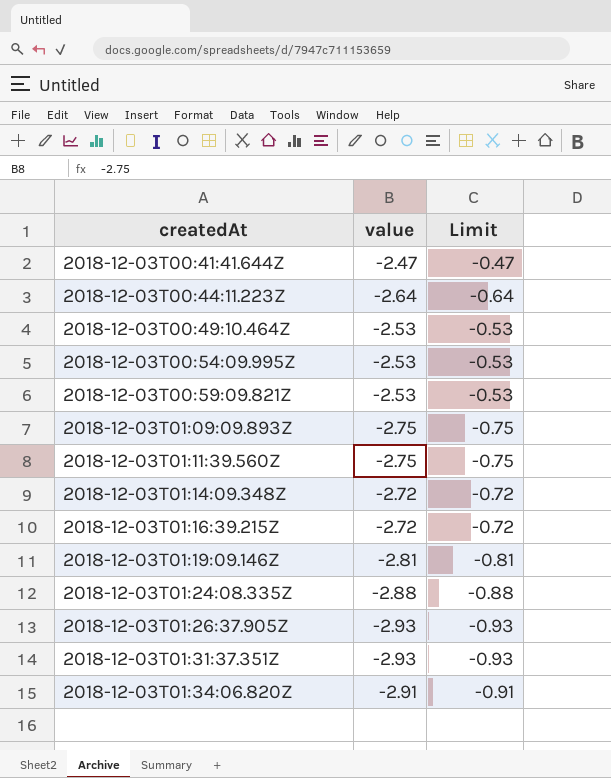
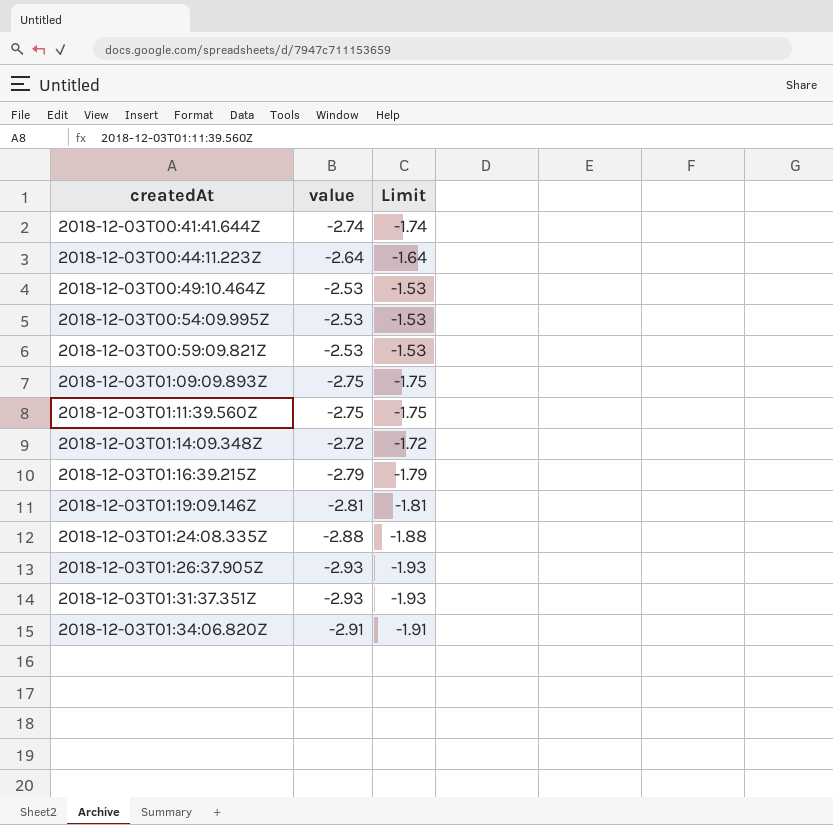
column Limit | formula: [value] + 2 -> [value] + 1
2018-12-03T00:41:41.644Z | value: -2.47 -> -2.74
2018-12-03T01:16:39.215Z | value: -2.72 -> -2.79

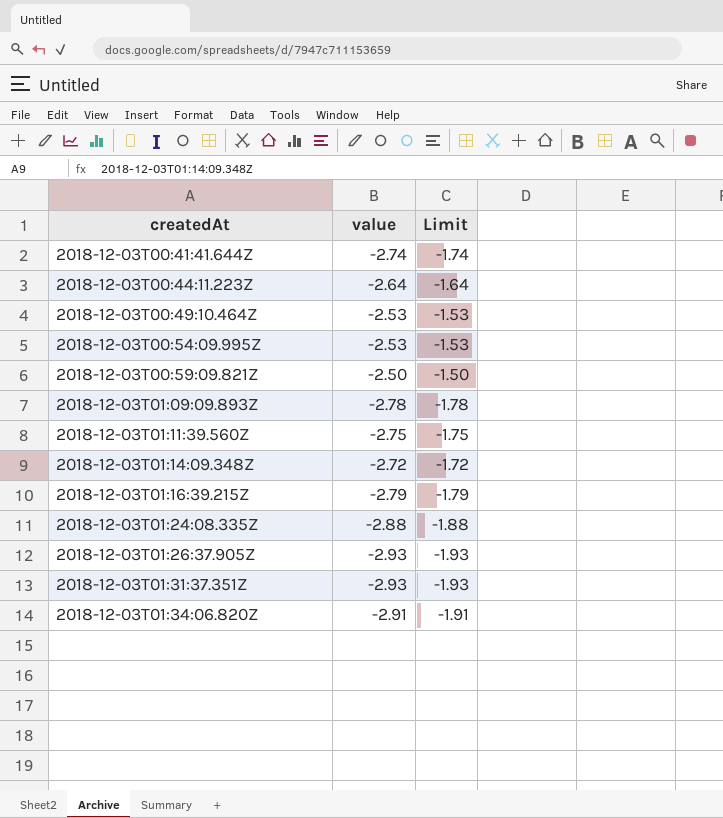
row 2018-12-03T01:19:09.146Z: -2.81 | -1.81 -> none
2018-12-03T00:59:09.821Z | value: -2.53 -> -2.50
2018-12-03T00:59:09.821Z | Limit: -1.53 -> -1.50
2018-12-03T01:09:09.893Z | value: -2.75 -> -2.78
2018-12-03T01:09:09.893Z | Limit: -1.75 -> -1.78

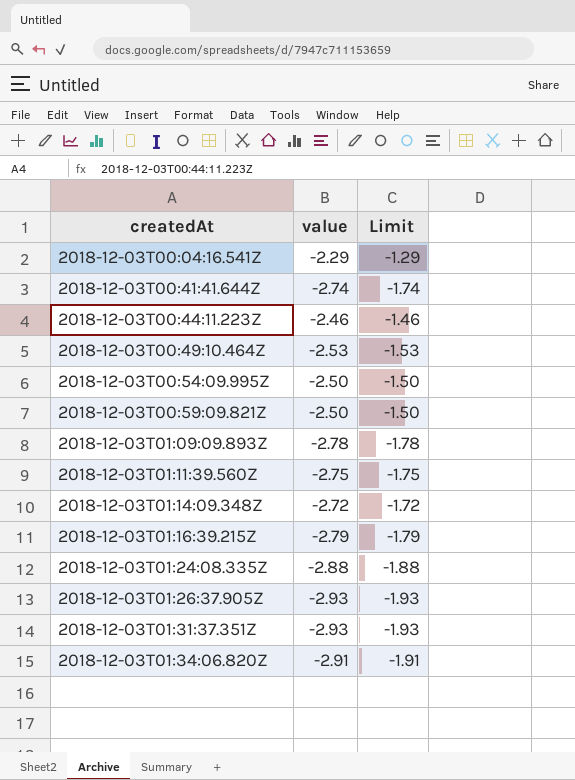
row 2018-12-03T00:04:16.541Z: none -> -2.29 | -1.29
2018-12-03T00:44:11.223Z | value: -2.64 -> -2.46
2018-12-03T00:44:11.223Z | Limit: -1.64 -> -1.46
2018-12-03T00:54:09.995Z | value: -2.53 -> -2.50
2018-12-03T00:54:09.995Z | Limit: -1.53 -> -1.50

